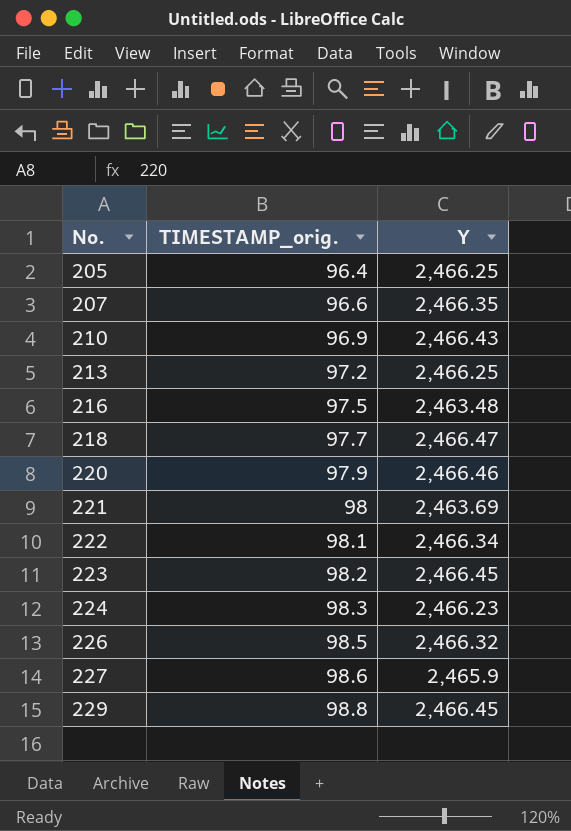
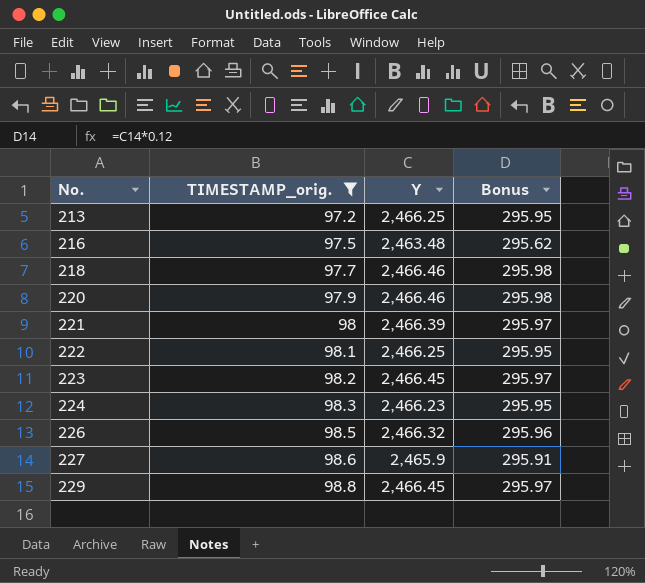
filter: none -> TIMESTAMP_orig. >= 97.2
column Bonus | formula: none -> [Y] * 0.12
218 | Y: 2,466.47 -> 2,466.46
221 | Y: 2,463.69 -> 2,466.39
222 | Y: 2,466.34 -> 2,466.25

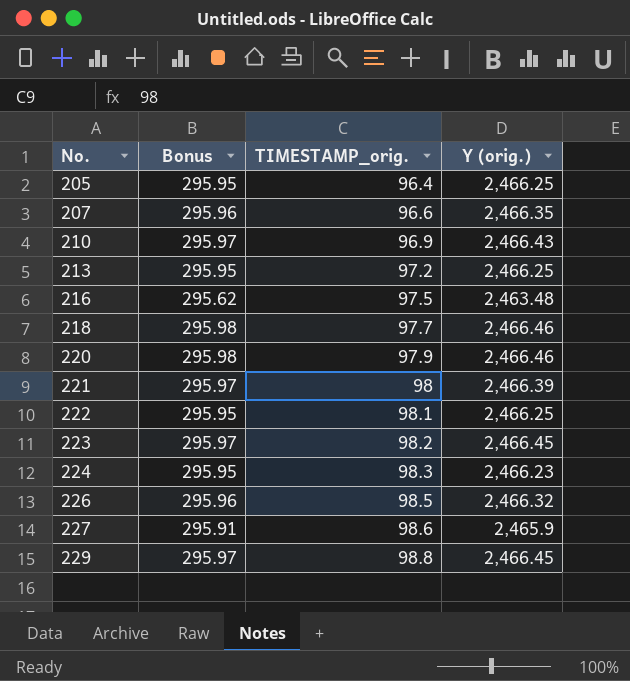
filter: TIMESTAMP_orig. >= 97.2 -> none
column Bonus | position: 4 -> 2
column name: Y -> Y (orig.)

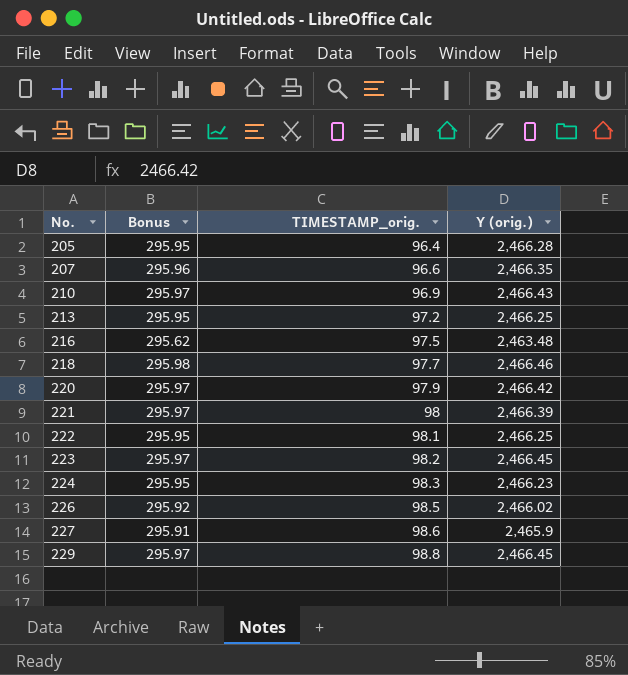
205 | Y (orig.): 2,466.25 -> 2,466.28
220 | Bonus: 295.98 -> 295.97
220 | Y (orig.): 2,466.46 -> 2,466.42
226 | Bonus: 295.96 -> 295.92
226 | Y (orig.): 2,466.32 -> 2,466.02

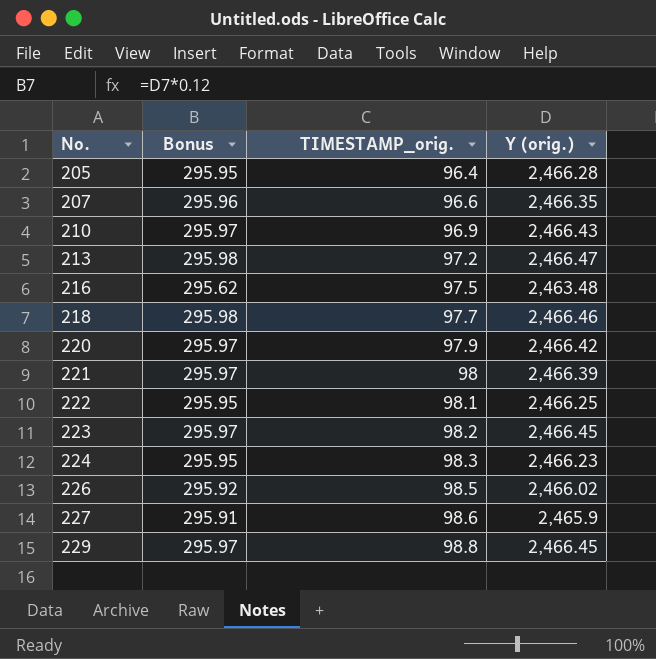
213 | Bonus: 295.95 -> 295.98
213 | Y (orig.): 2,466.25 -> 2,466.47

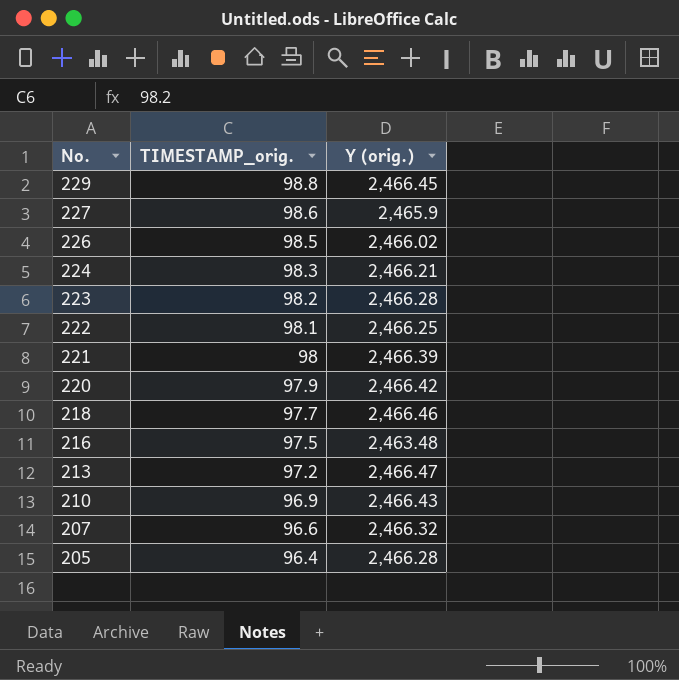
row order: No. ascending -> No. descending
column Bonus | formula: [Y (orig.)] * 0.12 -> none
224 | Y (orig.): 2,466.23 -> 2,466.21
223 | Y (orig.): 2,466.45 -> 2,466.28
207 | Y (orig.): 2,466.35 -> 2,466.32

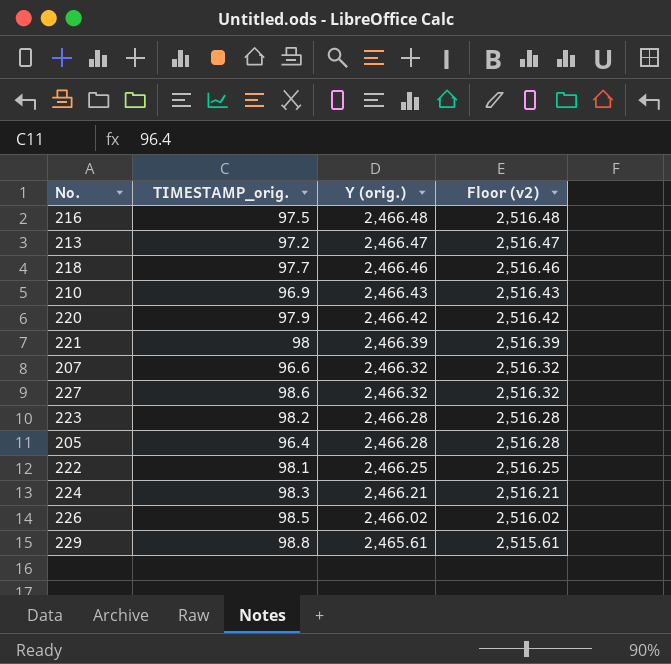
row order: No. descending -> Y (orig.) descending
column Floor (v2) | formula: none -> [Y (orig.)] + 50
216 | Y (orig.): 2,463.48 -> 2,466.48
227 | Y (orig.): 2,465.9 -> 2,466.32
229 | Y (orig.): 2,466.45 -> 2,465.61

